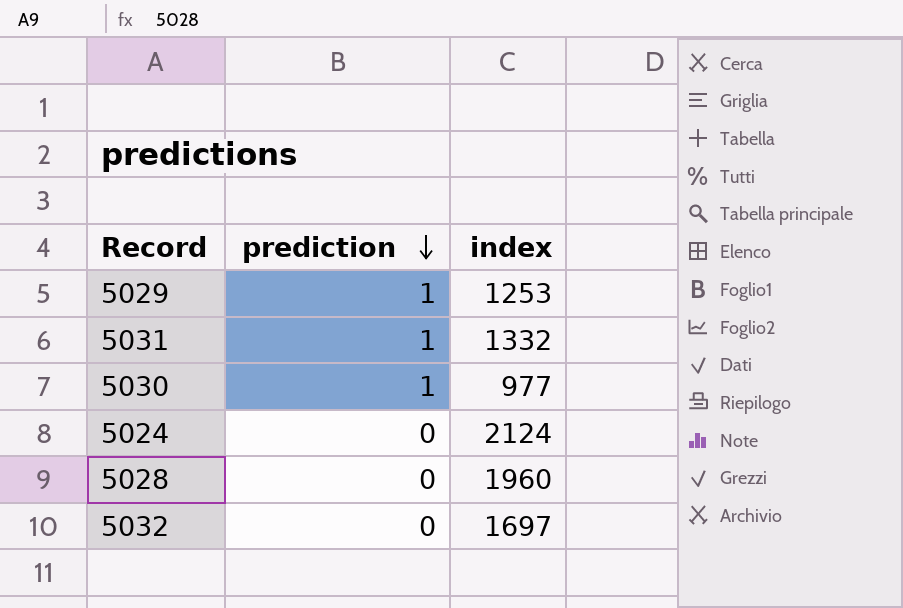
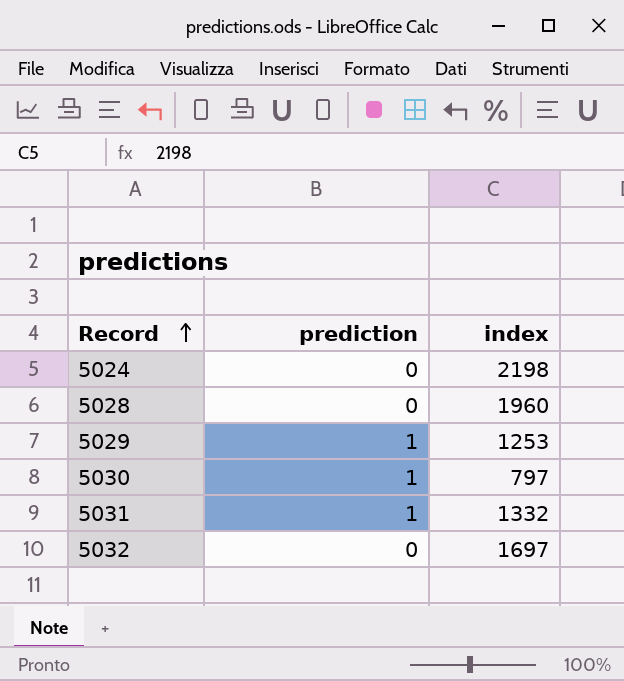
row order: prediction descending -> Record ascending
5024 | index: 2124 -> 2198
5030 | index: 977 -> 797

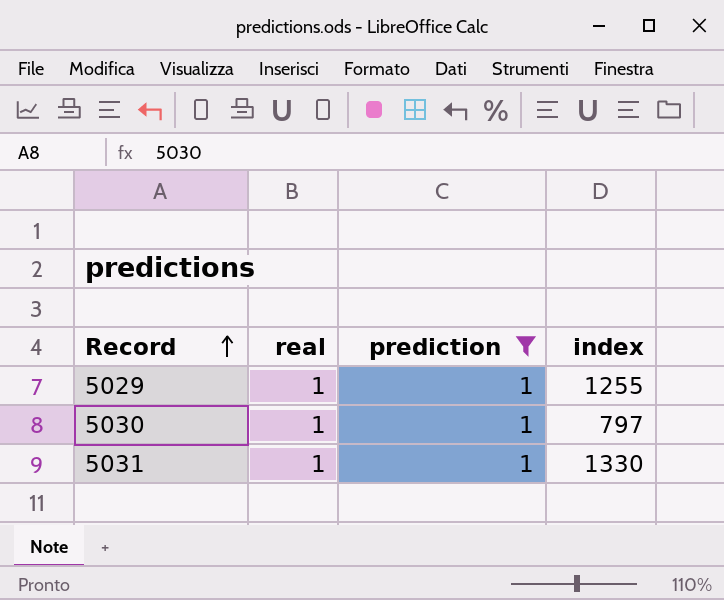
filter: none -> prediction = 1
column real | position: none -> 2
5029 | index: 1253 -> 1255
5031 | index: 1332 -> 1330

